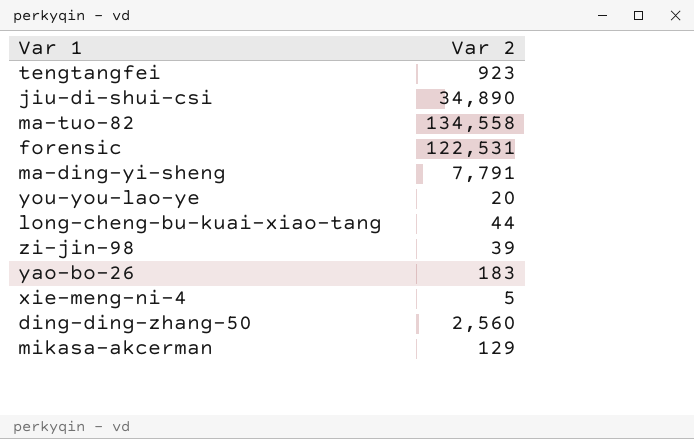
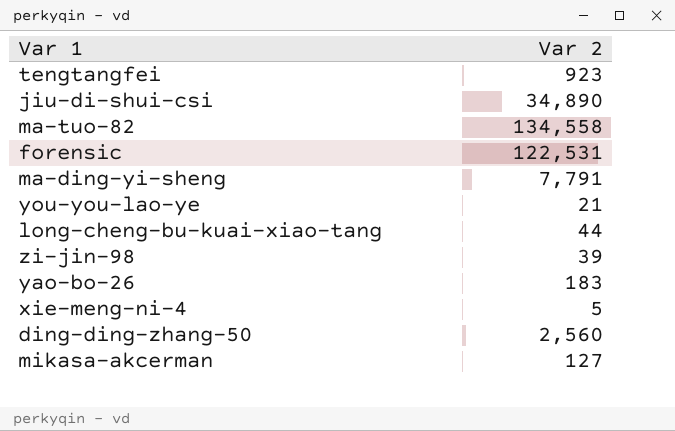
you-you-lao-ye | Var 2: 20 -> 21
mikasa-akcerman | Var 2: 129 -> 127

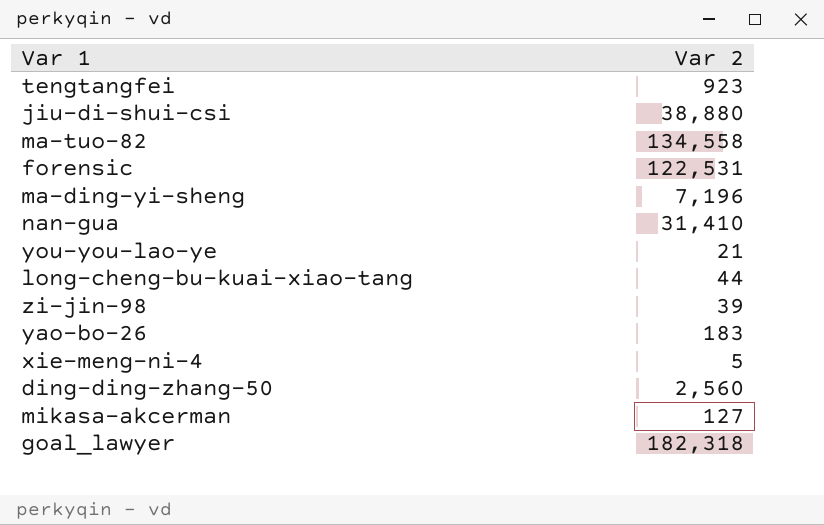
jiu-di-shui-csi | Var 2: 34,890 -> 38,880
ma-ding-yi-sheng | Var 2: 7,791 -> 7,196
row nan-gua: none -> 31,410
row goal_lawyer: none -> 182,318

